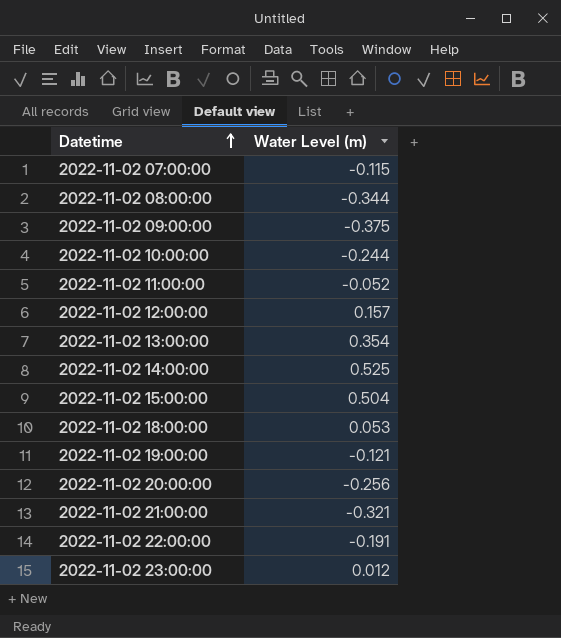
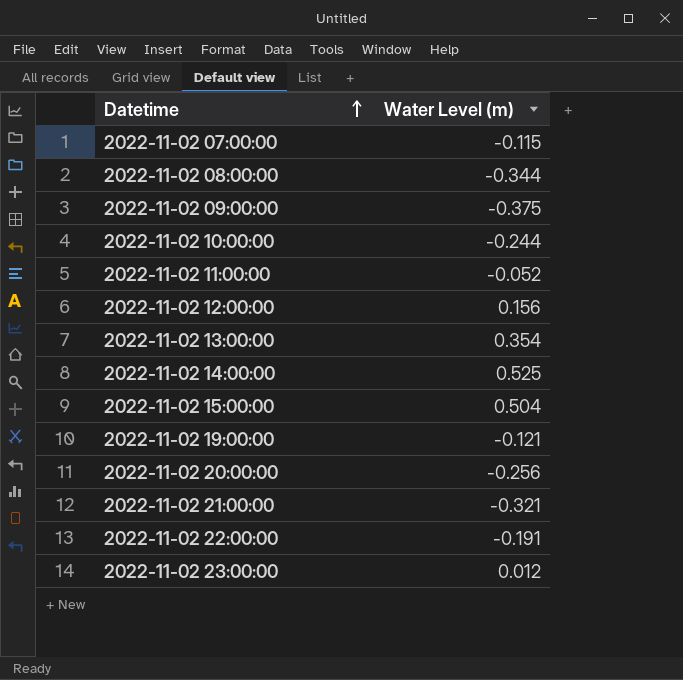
row 2022-11-02 18:00:00: 0.053 -> none
2022-11-02 12:00:00 | Water Level (m): 0.157 -> 0.156

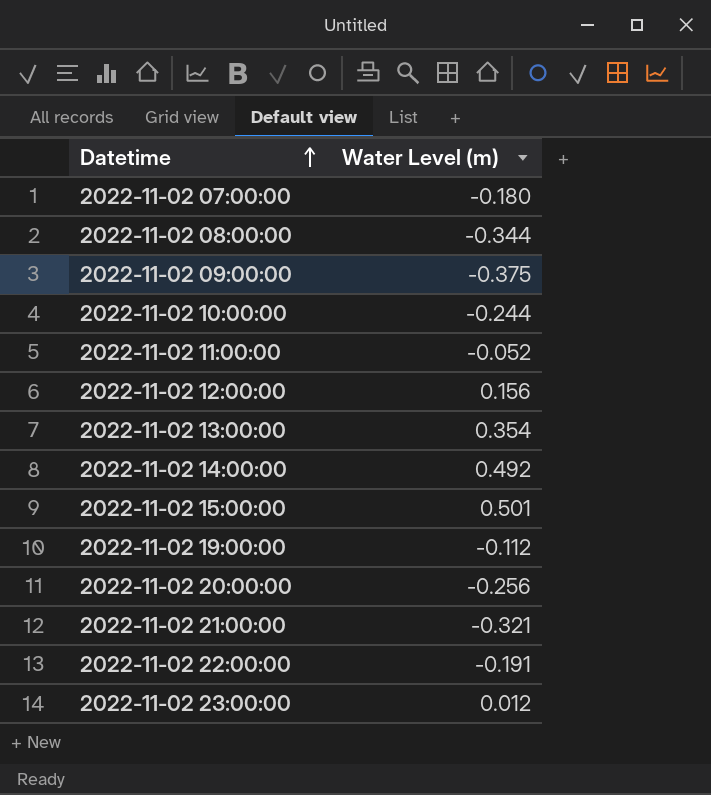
2022-11-02 07:00:00 | Water Level (m): -0.115 -> -0.180
2022-11-02 14:00:00 | Water Level (m): 0.525 -> 0.492
2022-11-02 15:00:00 | Water Level (m): 0.504 -> 0.501
2022-11-02 19:00:00 | Water Level (m): -0.121 -> -0.112

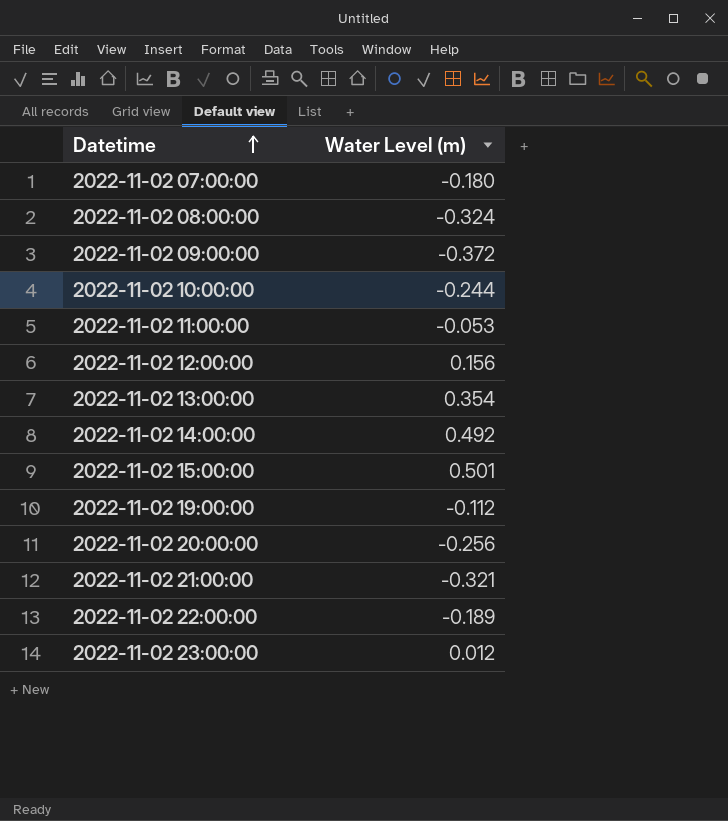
2022-11-02 08:00:00 | Water Level (m): -0.344 -> -0.324
2022-11-02 09:00:00 | Water Level (m): -0.375 -> -0.372
2022-11-02 11:00:00 | Water Level (m): -0.052 -> -0.053
2022-11-02 22:00:00 | Water Level (m): -0.191 -> -0.189

